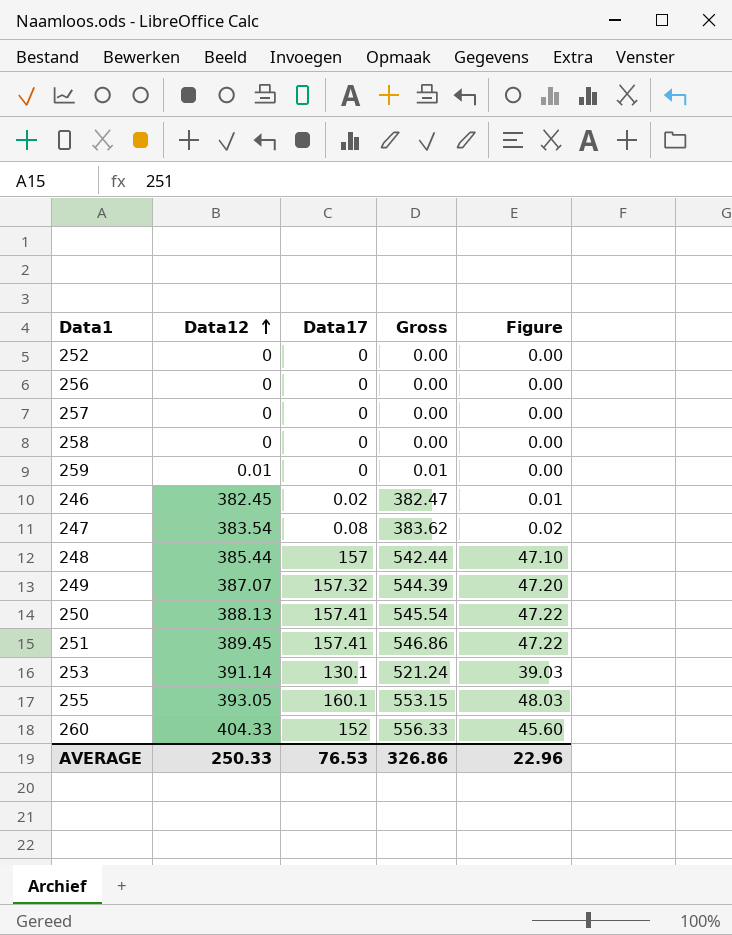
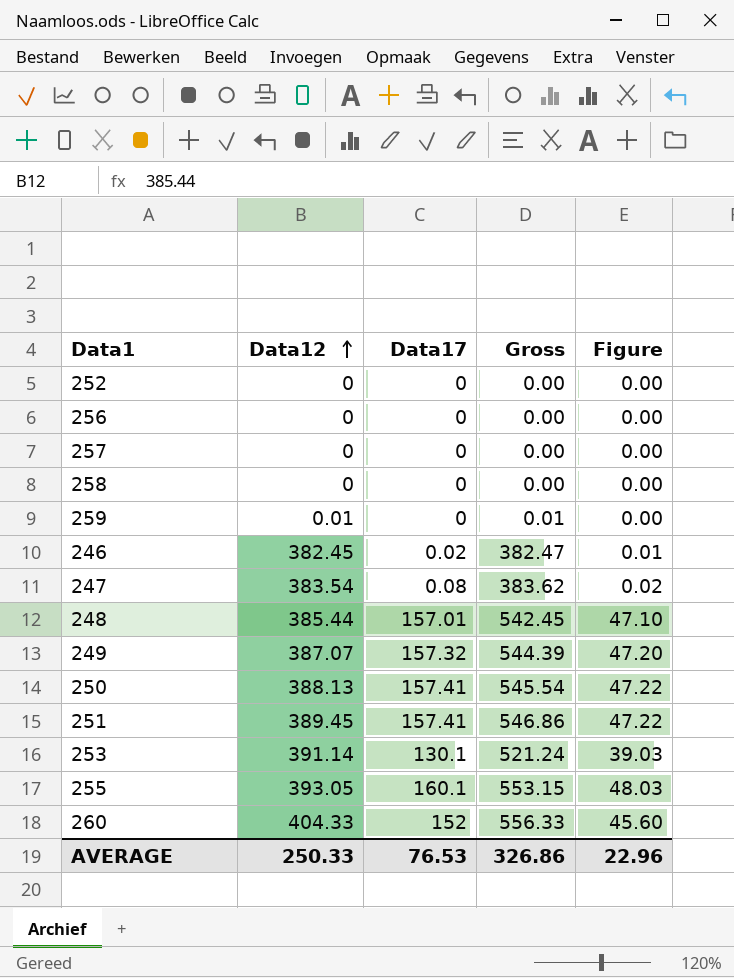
248 | Data17: 157 -> 157.01
248 | Gross: 542.44 -> 542.45

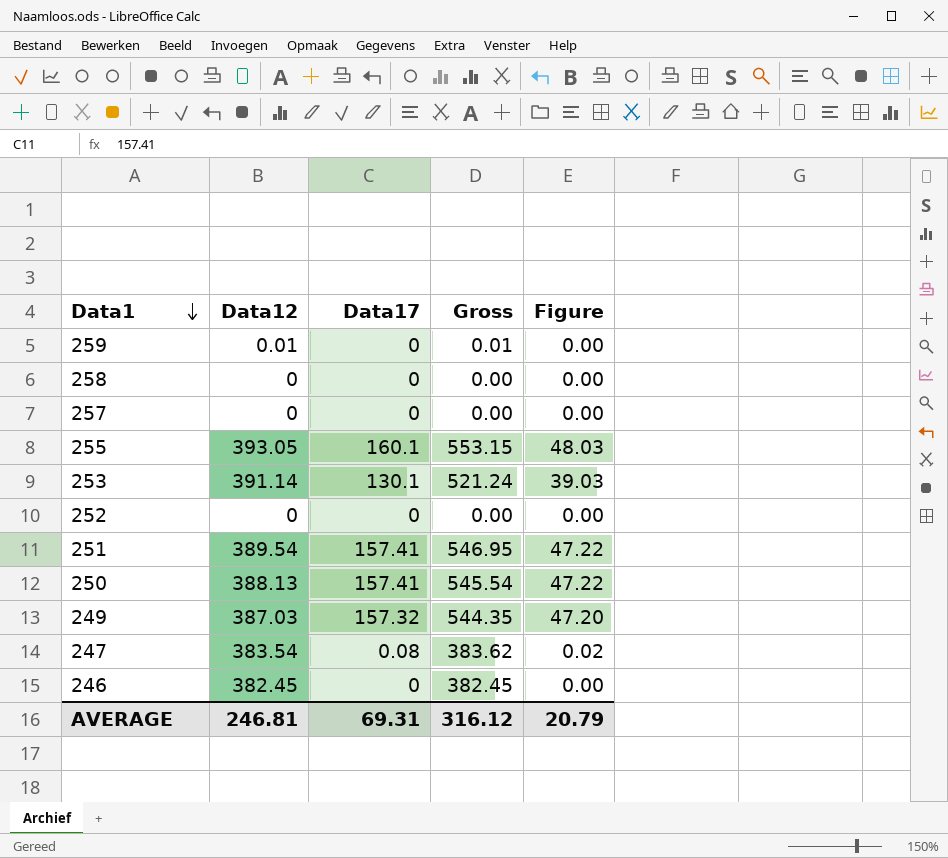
row order: Data12 ascending -> Data1 descending
row 256: 0 | 0 | 0.00 | 0.00 -> none
row 248: 385.44 | 157.01 | 542.45 | 47.10 -> none
row 260: 404.33 | 152 | 556.33 | 45.60 -> none
251 | Data12: 389.45 -> 389.54
251 | Gross: 546.86 -> 546.95
249 | Data12: 387.07 -> 387.03
249 | Gross: 544.39 -> 544.35
246 | Data17: 0.02 -> 0
246 | Gross: 382.47 -> 382.45
246 | Figure: 0.01 -> 0.00
AVERAGE | Data12: 250.33 -> 246.81
AVERAGE | Data17: 76.53 -> 69.31
AVERAGE | Gross: 326.86 -> 316.12
AVERAGE | Figure: 22.96 -> 20.79

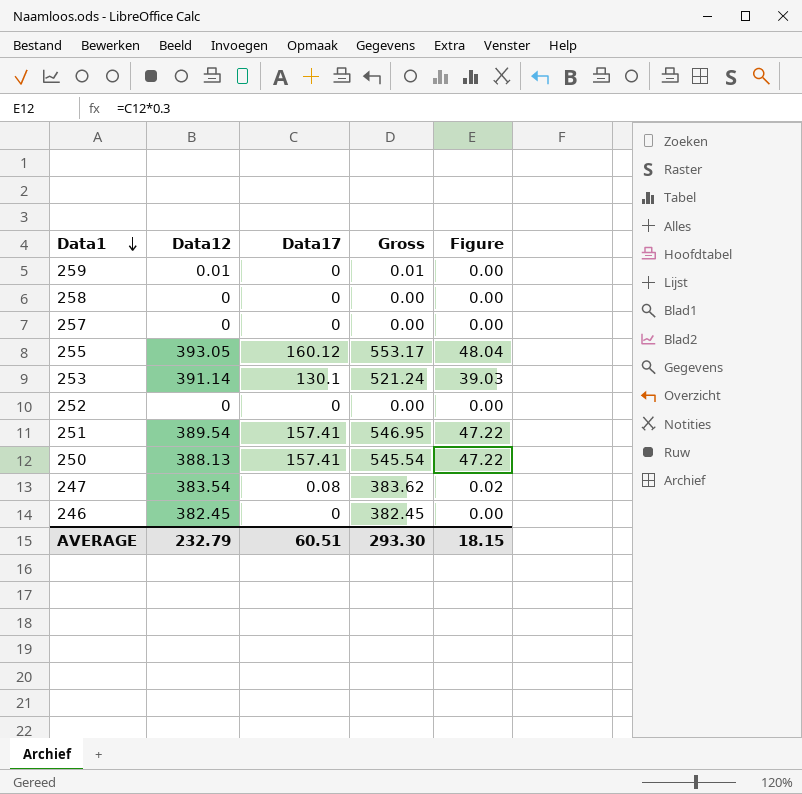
row 249: 387.03 | 157.32 | 544.35 | 47.20 -> none
255 | Data17: 160.1 -> 160.12
255 | Gross: 553.15 -> 553.17
255 | Figure: 48.03 -> 48.04
AVERAGE | Data12: 246.81 -> 232.79
AVERAGE | Data17: 69.31 -> 60.51
AVERAGE | Gross: 316.12 -> 293.30
AVERAGE | Figure: 20.79 -> 18.15

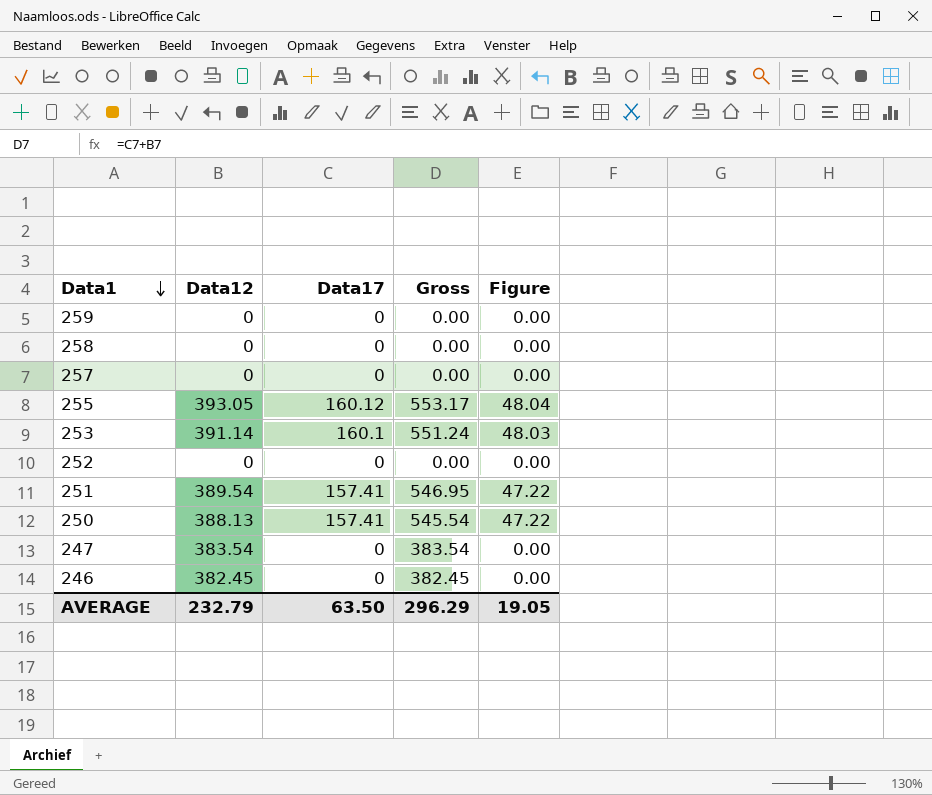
259 | Data12: 0.01 -> 0
259 | Gross: 0.01 -> 0.00
253 | Data17: 130.1 -> 160.1
253 | Gross: 521.24 -> 551.24
253 | Figure: 39.03 -> 48.03
247 | Data17: 0.08 -> 0
247 | Gross: 383.62 -> 383.54
247 | Figure: 0.02 -> 0.00
AVERAGE | Data17: 60.51 -> 63.50
AVERAGE | Gross: 293.30 -> 296.29
AVERAGE | Figure: 18.15 -> 19.05

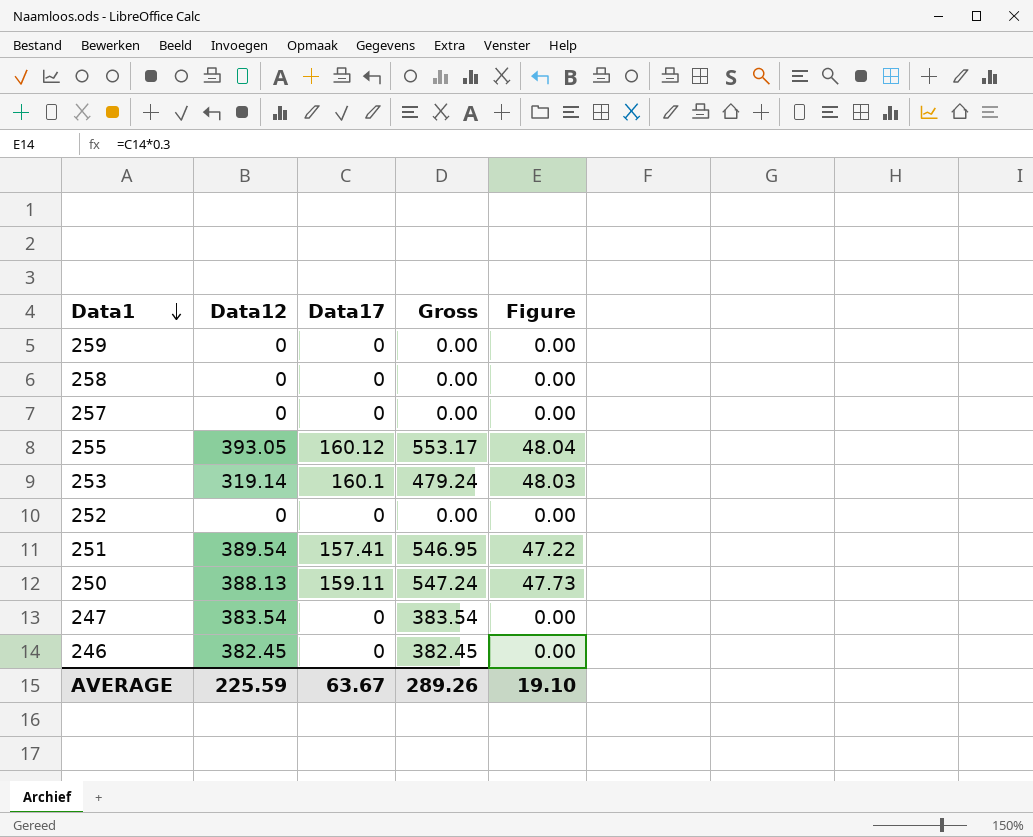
253 | Data12: 391.14 -> 319.14
253 | Gross: 551.24 -> 479.24
250 | Data17: 157.41 -> 159.11
250 | Gross: 545.54 -> 547.24
250 | Figure: 47.22 -> 47.73
AVERAGE | Data12: 232.79 -> 225.59
AVERAGE | Data17: 63.50 -> 63.67
AVERAGE | Gross: 296.29 -> 289.26
AVERAGE | Figure: 19.05 -> 19.10

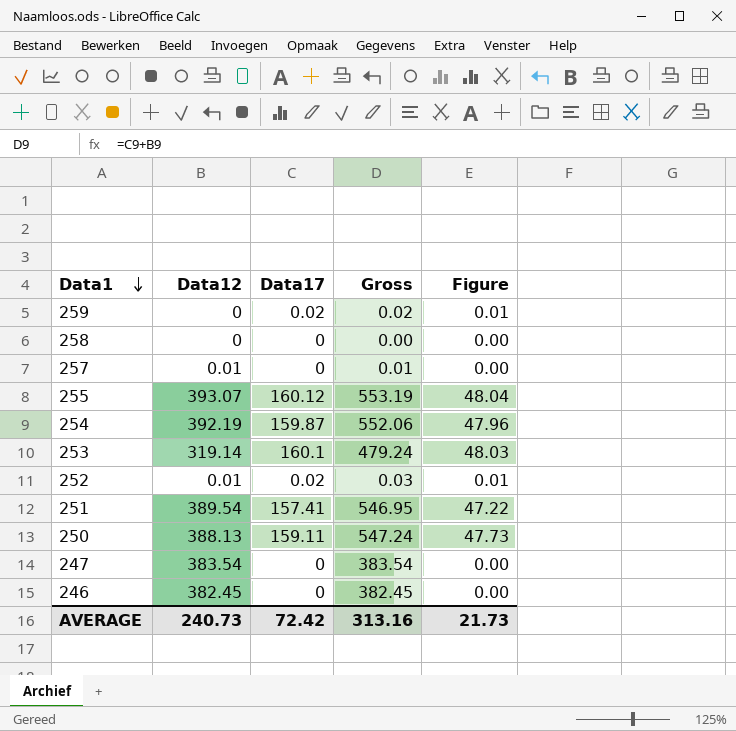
259 | Data17: 0 -> 0.02
259 | Gross: 0.00 -> 0.02
259 | Figure: 0.00 -> 0.01
257 | Data12: 0 -> 0.01
257 | Gross: 0.00 -> 0.01
255 | Data12: 393.05 -> 393.07
255 | Gross: 553.17 -> 553.19
row 254: none -> 392.19 | 159.87 | 552.06 | 47.96
252 | Data12: 0 -> 0.01
252 | Data17: 0 -> 0.02
252 | Gross: 0.00 -> 0.03
252 | Figure: 0.00 -> 0.01
AVERAGE | Data12: 225.59 -> 240.73
AVERAGE | Data17: 63.67 -> 72.42
AVERAGE | Gross: 289.26 -> 313.16
AVERAGE | Figure: 19.10 -> 21.73

